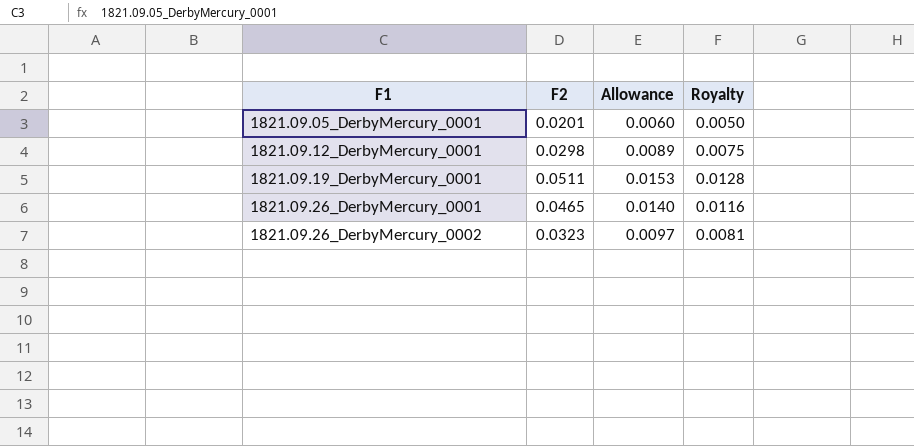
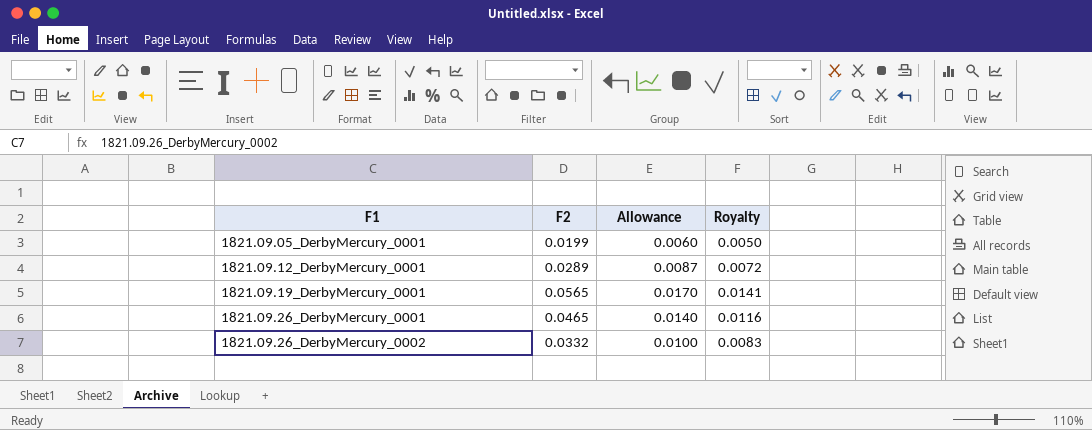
1821.09.05_DerbyMercury_0001 | F2: 0.0201 -> 0.0199
1821.09.12_DerbyMercury_0001 | F2: 0.0298 -> 0.0289
1821.09.12_DerbyMercury_0001 | Allowance: 0.0089 -> 0.0087
1821.09.12_DerbyMercury_0001 | Royalty: 0.0075 -> 0.0072
1821.09.19_DerbyMercury_0001 | F2: 0.0511 -> 0.0565
1821.09.19_DerbyMercury_0001 | Allowance: 0.0153 -> 0.0170
1821.09.19_DerbyMercury_0001 | Royalty: 0.0128 -> 0.0141
1821.09.26_DerbyMercury_0002 | F2: 0.0323 -> 0.0332
1821.09.26_DerbyMercury_0002 | Allowance: 0.0097 -> 0.0100
1821.09.26_DerbyMercury_0002 | Royalty: 0.0081 -> 0.0083

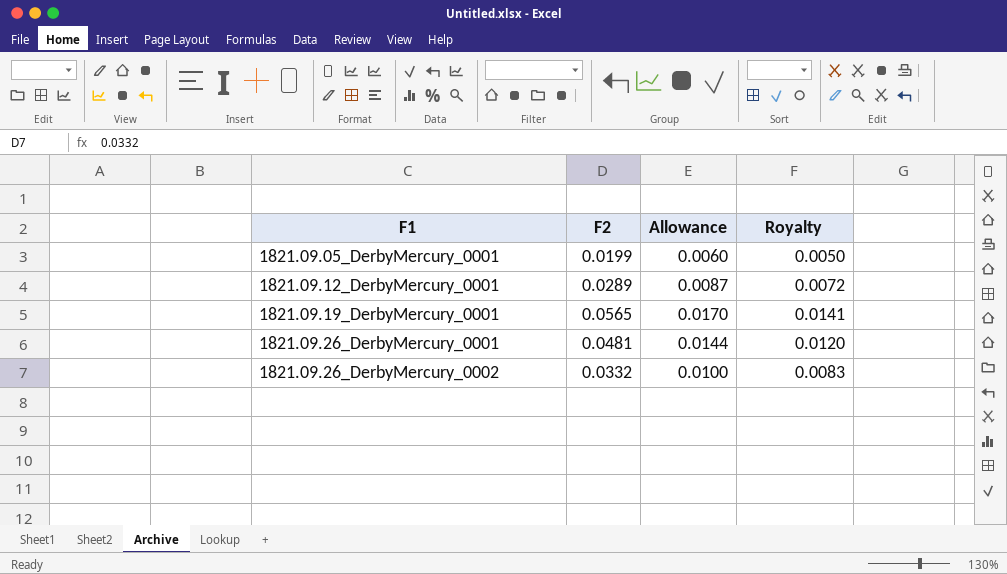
1821.09.26_DerbyMercury_0001 | F2: 0.0465 -> 0.0481
1821.09.26_DerbyMercury_0001 | Allowance: 0.0140 -> 0.0144
1821.09.26_DerbyMercury_0001 | Royalty: 0.0116 -> 0.0120

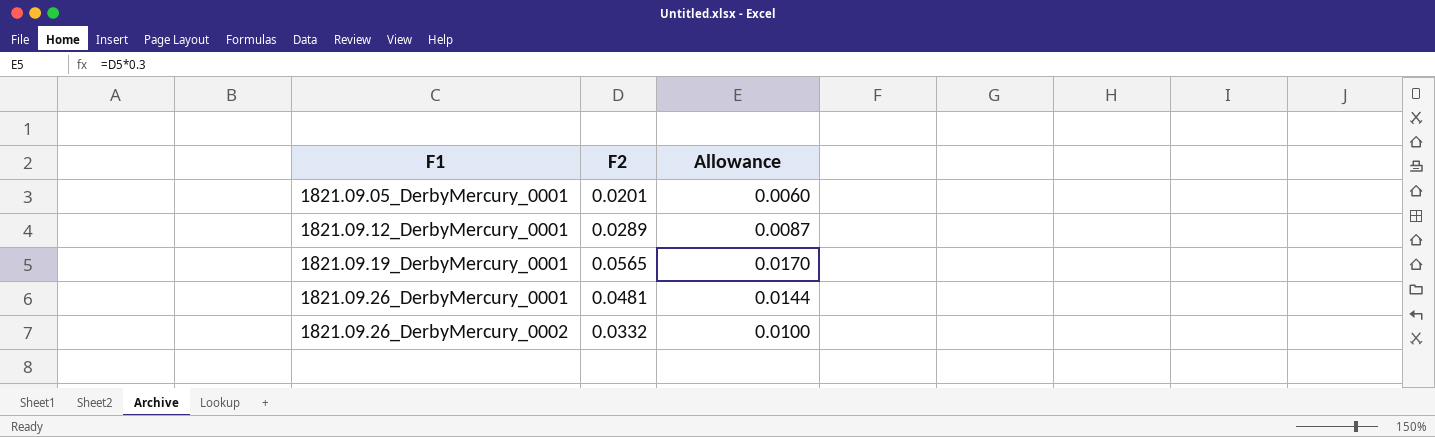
column Royalty | formula: [F2] * 0.25 -> none
1821.09.05_DerbyMercury_0001 | F2: 0.0199 -> 0.0201

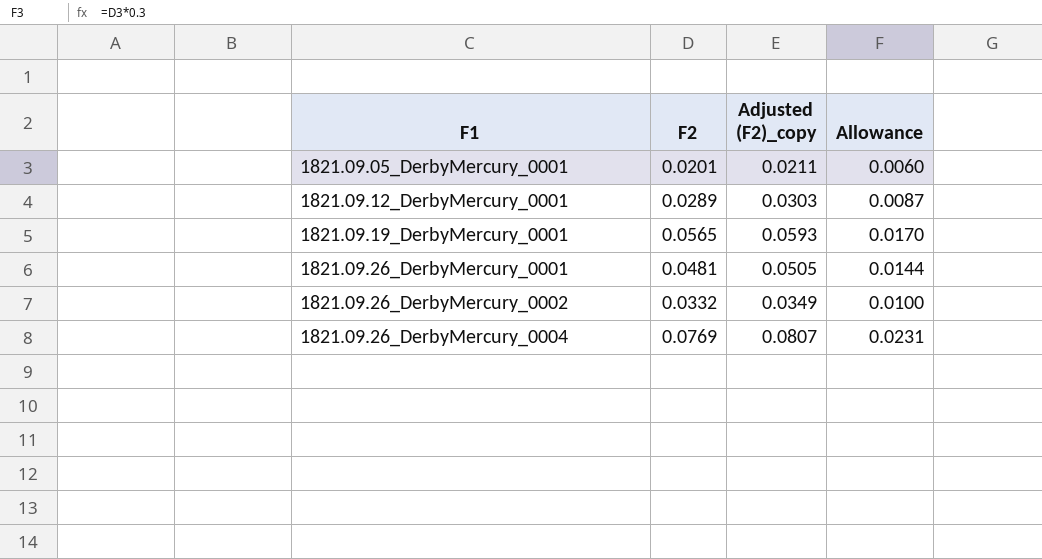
column Adjusted (F2)_copy | formula: none -> [F2] * 1.05
row 1821.09.26_DerbyMercury_0004: none -> 0.0769 | 0.0807 | 0.0231

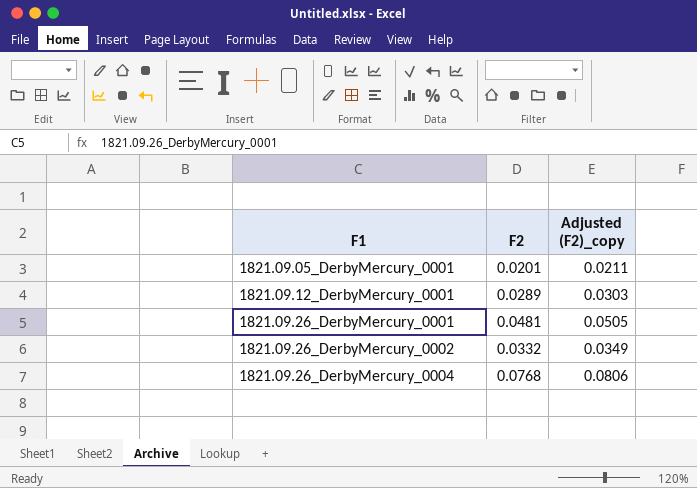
column Allowance | formula: [F2] * 0.3 -> none
row 1821.09.19_DerbyMercury_0001: 0.0565 | 0.0593 | 0.0170 -> none
1821.09.26_DerbyMercury_0004 | F2: 0.0769 -> 0.0768
1821.09.26_DerbyMercury_0004 | Adjusted (F2)_copy: 0.0807 -> 0.0806

